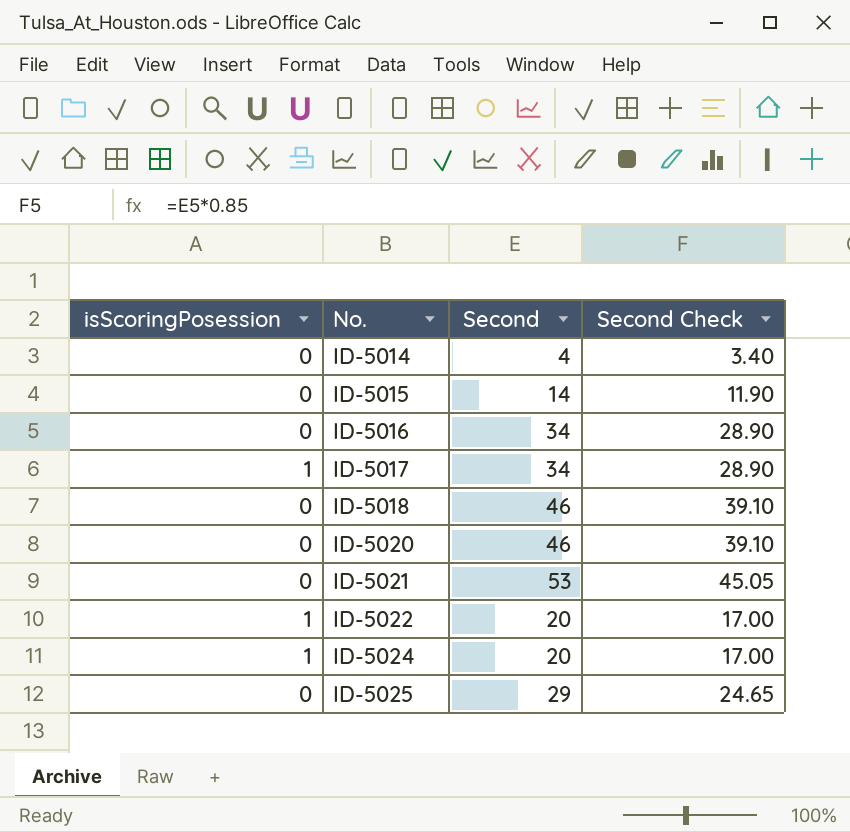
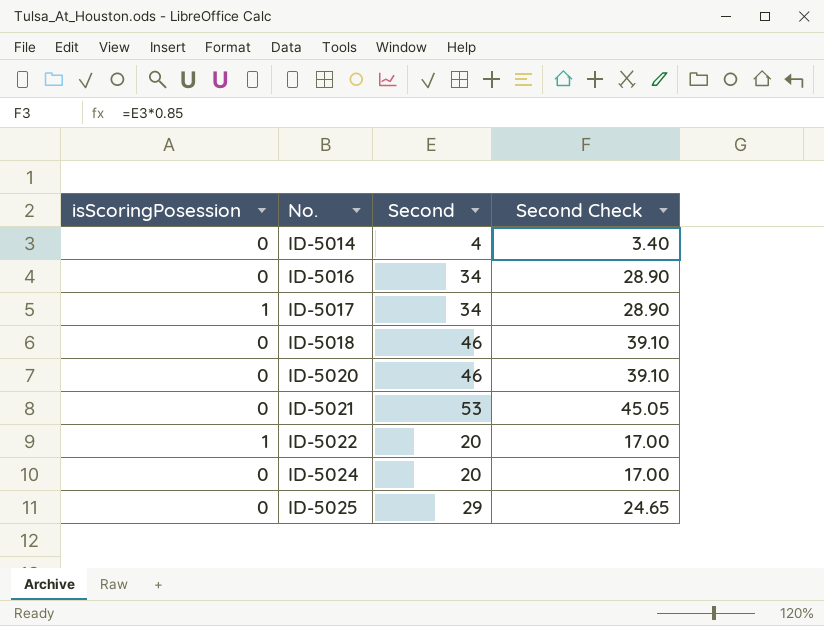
row ID-5015: 0 | 14 | 11.90 -> none
ID-5024 | isScoringPosession: 1 -> 0

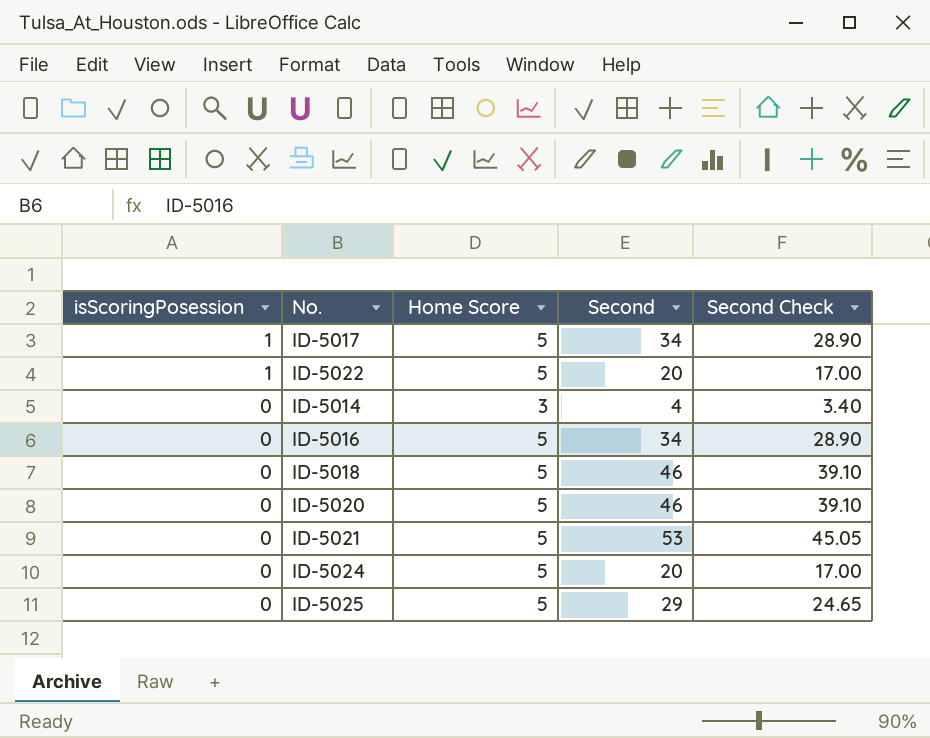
row order: No. ascending -> isScoringPosession descending
column Home Score | position: none -> 3

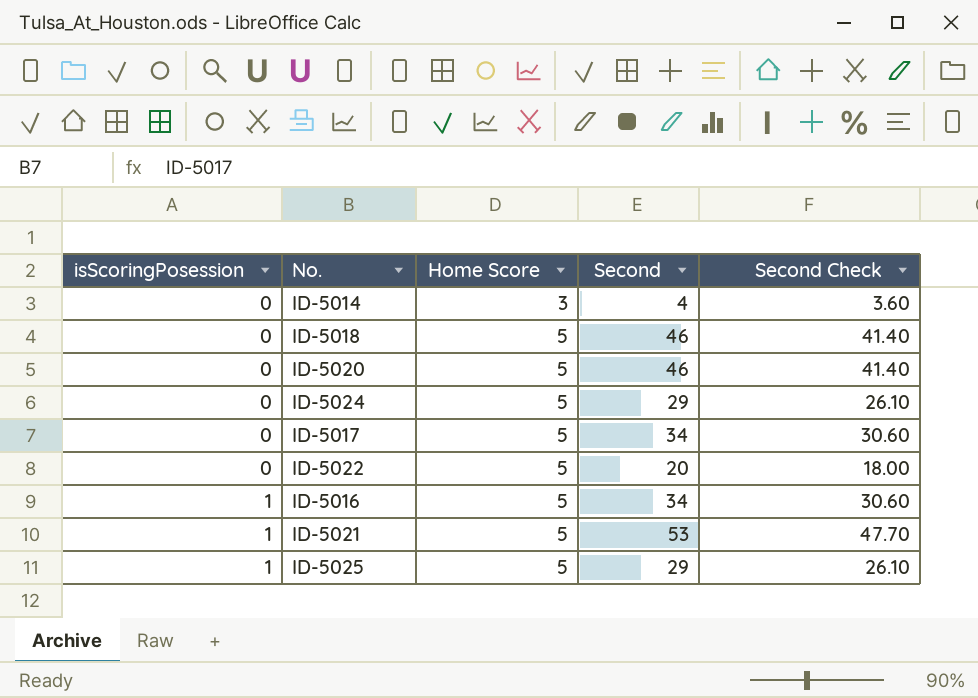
row order: isScoringPosession descending -> isScoringPosession ascending
column Second Check | formula: [Second] * 0.85 -> [Second] * 0.9
ID-5024 | Second: 20 -> 29
ID-5017 | isScoringPosession: 1 -> 0
ID-5022 | isScoringPosession: 1 -> 0
ID-5016 | isScoringPosession: 0 -> 1
ID-5021 | isScoringPosession: 0 -> 1
ID-5025 | isScoringPosession: 0 -> 1

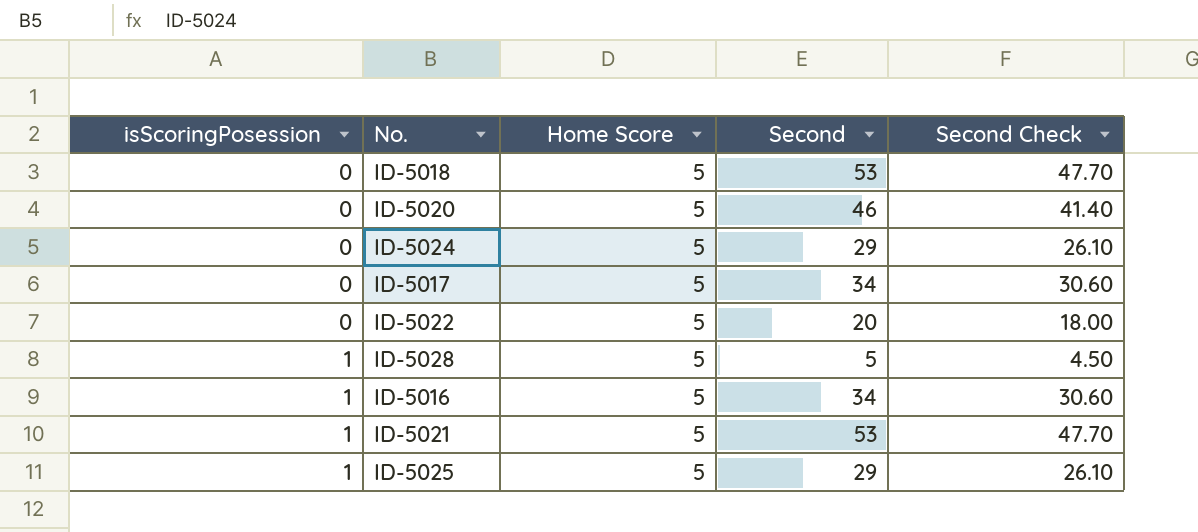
row ID-5014: 0 | 3 | 4 | 3.60 -> none
ID-5018 | Second: 46 -> 53
ID-5018 | Second Check: 41.40 -> 47.70
row ID-5028: none -> 1 | 5 | 5 | 4.50

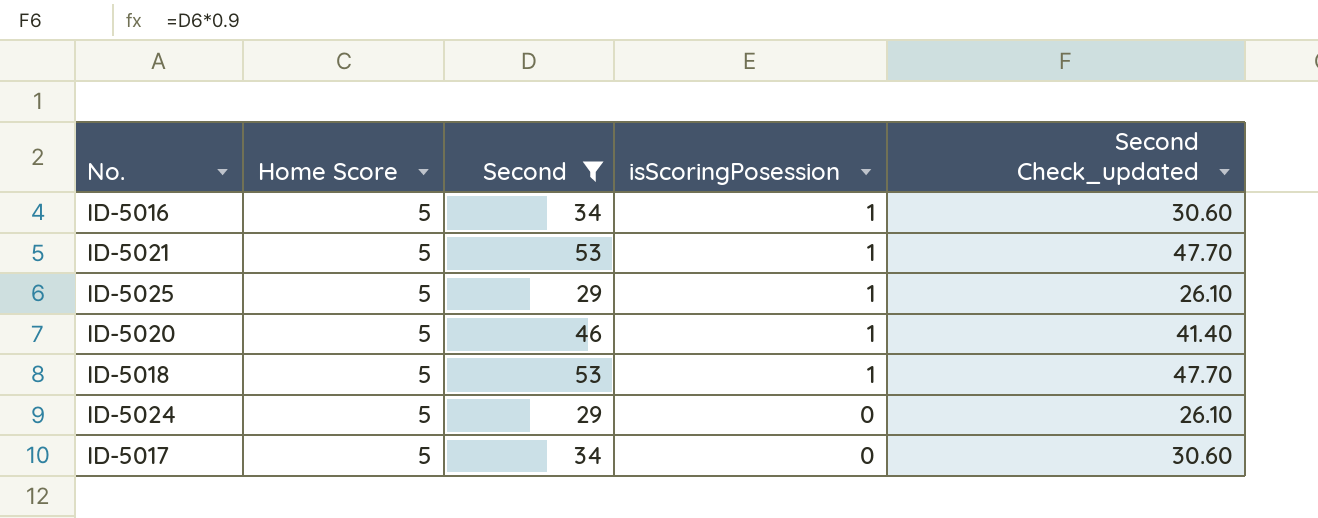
filter: none -> Second >= 29
row order: isScoringPosession ascending -> isScoringPosession descending
column isScoringPosession | position: 1 -> 4
column name: Second Check -> Second Check_updated
ID-5020 | isScoringPosession: 0 -> 1
ID-5018 | isScoringPosession: 0 -> 1

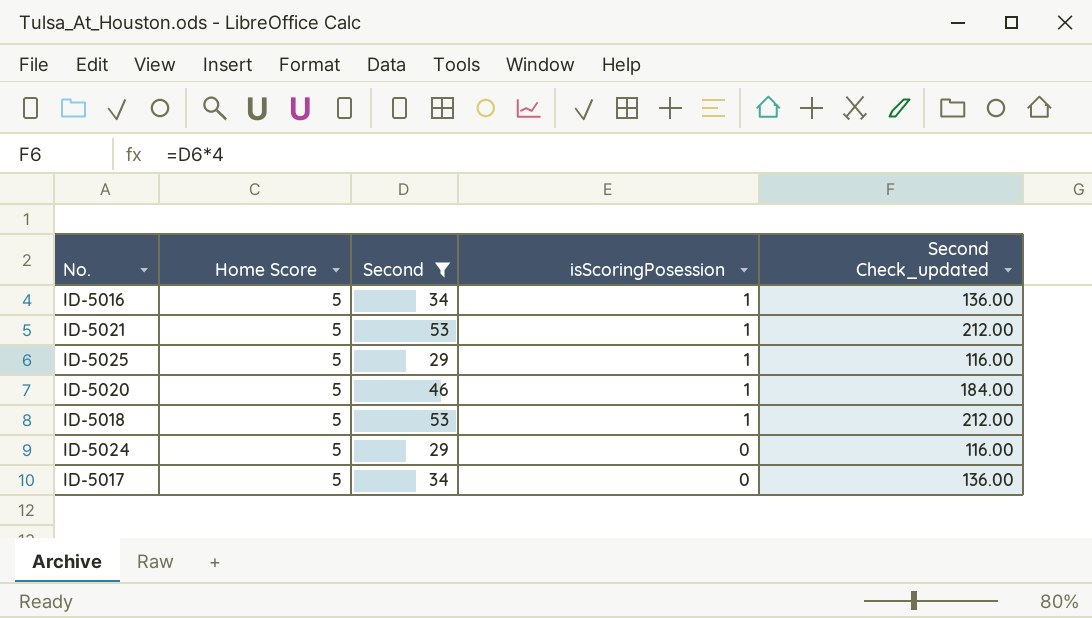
column Second Check_updated | formula: [Second] * 0.9 -> [Second] * 4

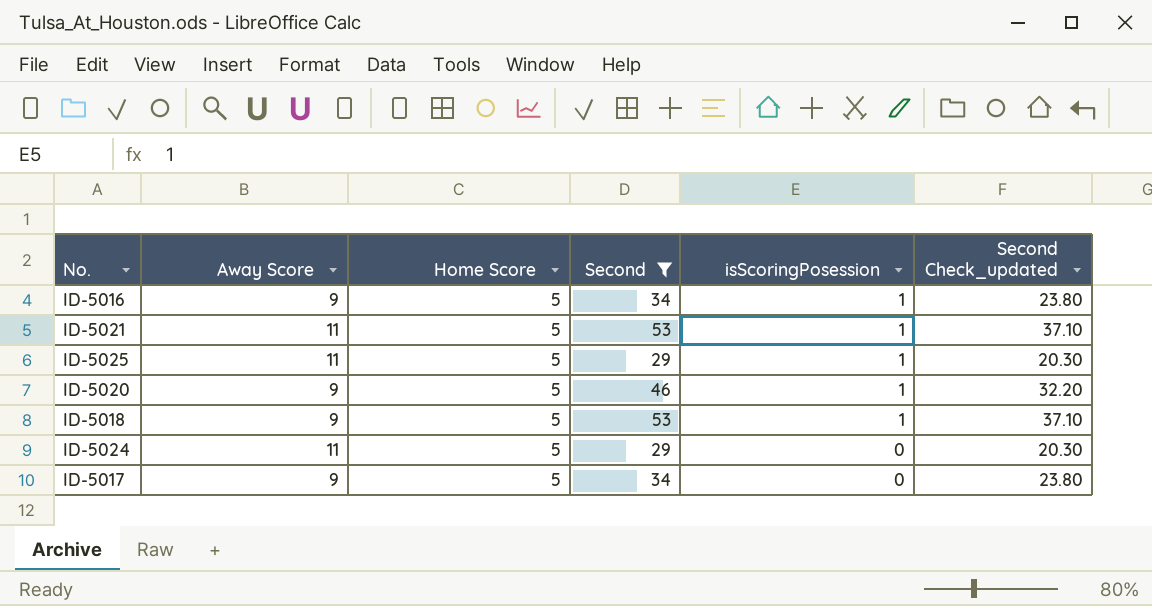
column Away Score | position: none -> 2
column Second Check_updated | formula: [Second] * 4 -> [Second] * 0.7

